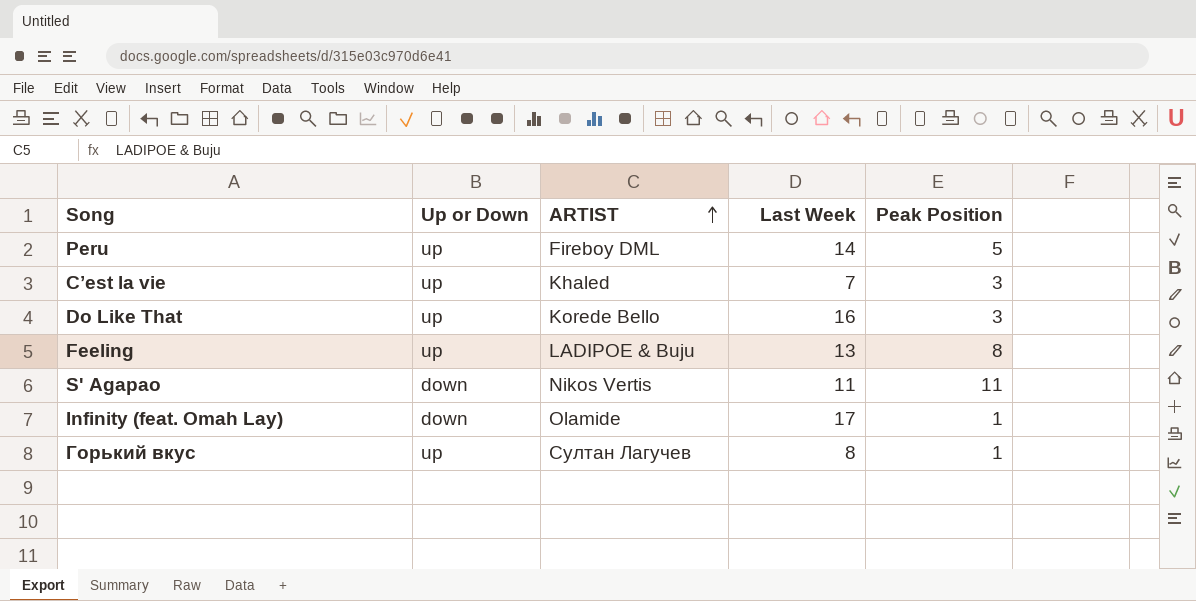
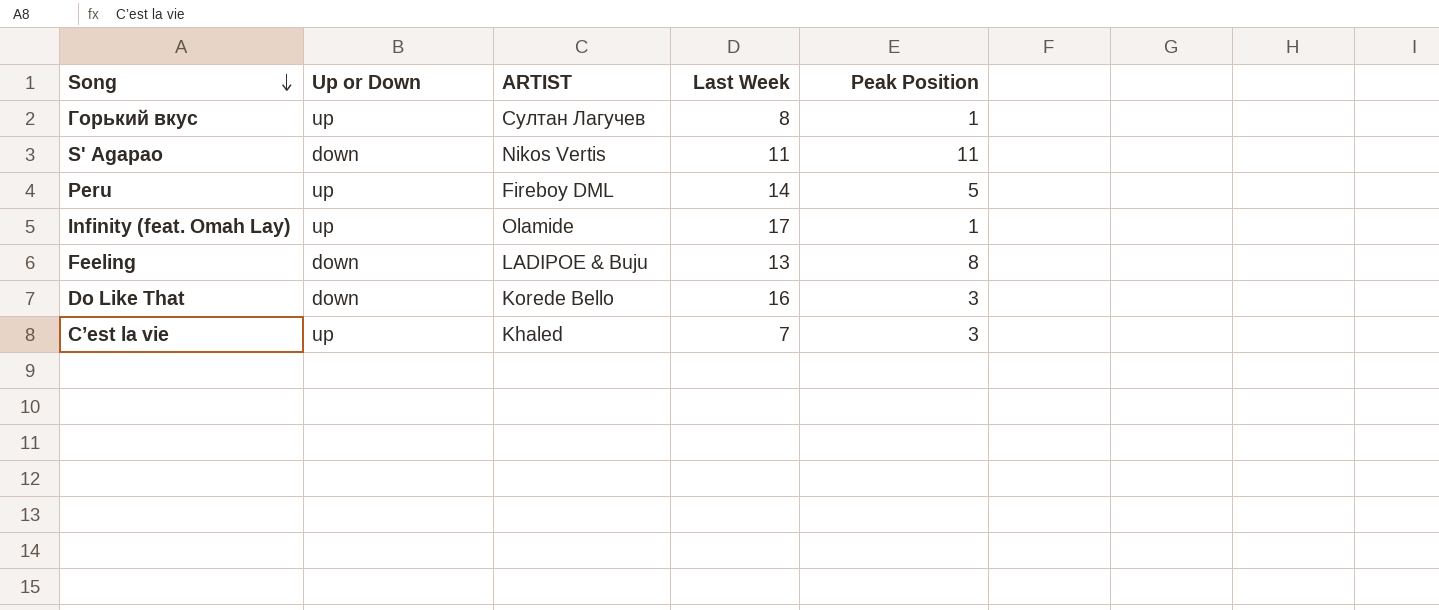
row order: ARTIST ascending -> Song descending
Infinity (feat. Omah Lay) | Up or Down: down -> up
Feeling | Up or Down: up -> down
Do Like That | Up or Down: up -> down

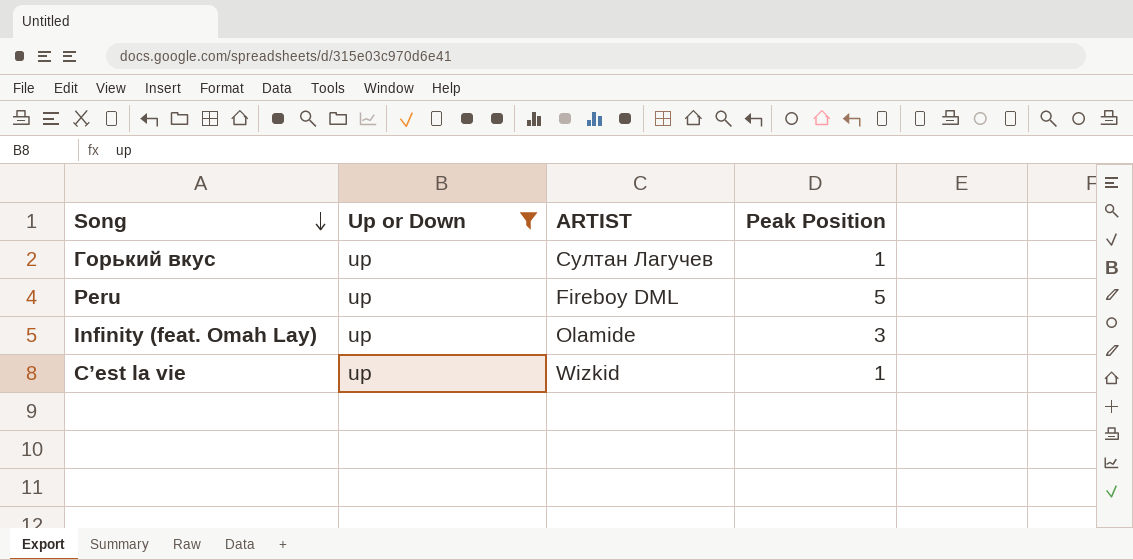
filter: none -> Up or Down = up
column Last Week | position: 4 -> none
Infinity (feat. Omah Lay) | Peak Position: 1 -> 3
C’est la vie | ARTIST: Khaled -> Wizkid
C’est la vie | Peak Position: 3 -> 1

